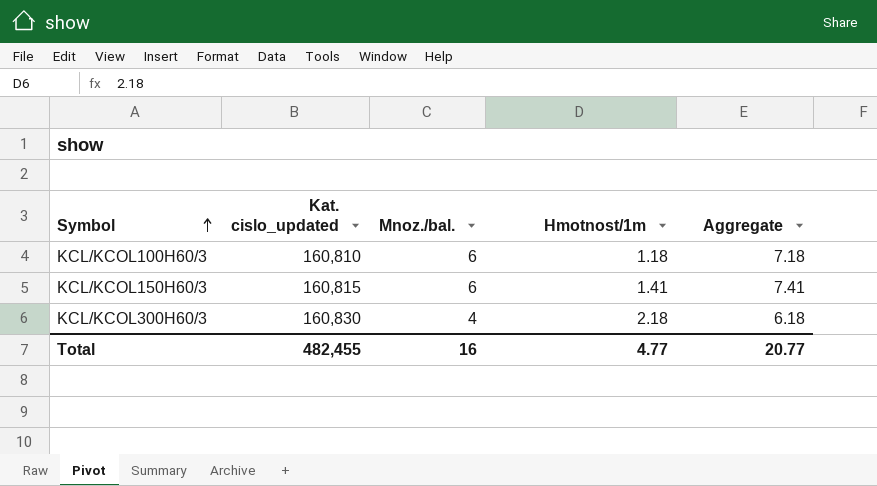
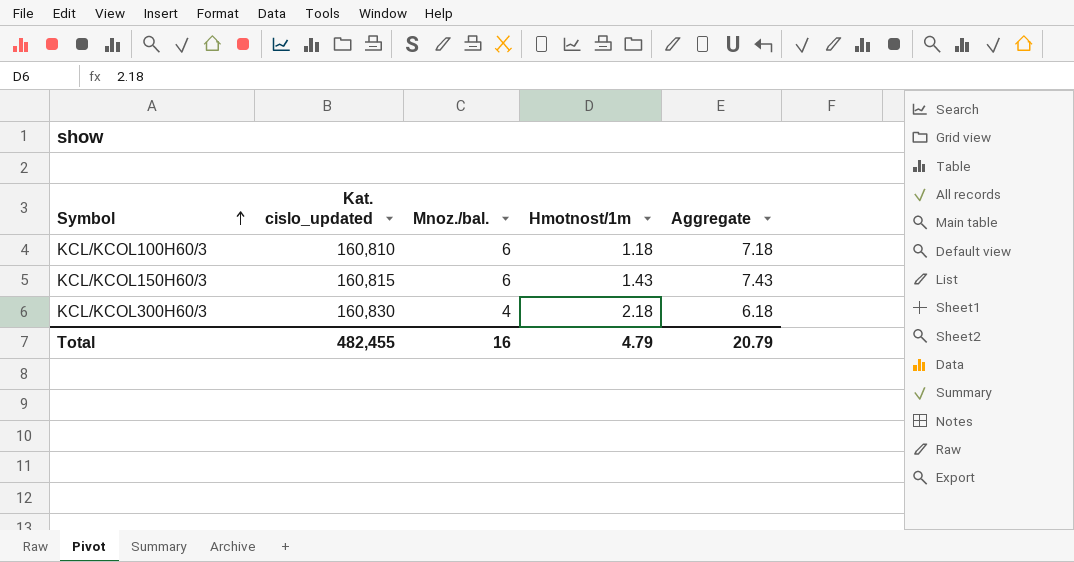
KCL/KCOL150H60/3 | Hmotnost/1m: 1.41 -> 1.43
KCL/KCOL150H60/3 | Aggregate: 7.41 -> 7.43
Total | Hmotnost/1m: 4.77 -> 4.79
Total | Aggregate: 20.77 -> 20.79

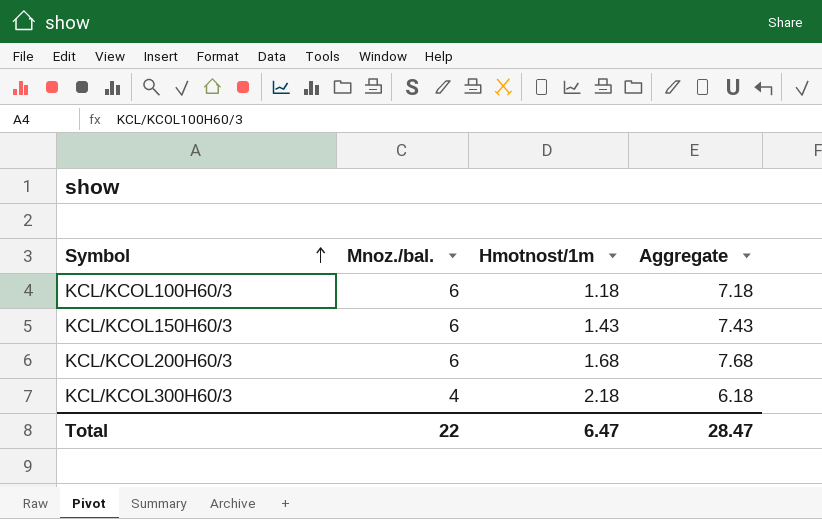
column Kat. cislo_updated | position: 2 -> none
row KCL/KCOL200H60/3: none -> 6 | 1.68 | 7.68
Total | Mnoz./bal.: 16 -> 22
Total | Hmotnost/1m: 4.79 -> 6.47
Total | Aggregate: 20.79 -> 28.47

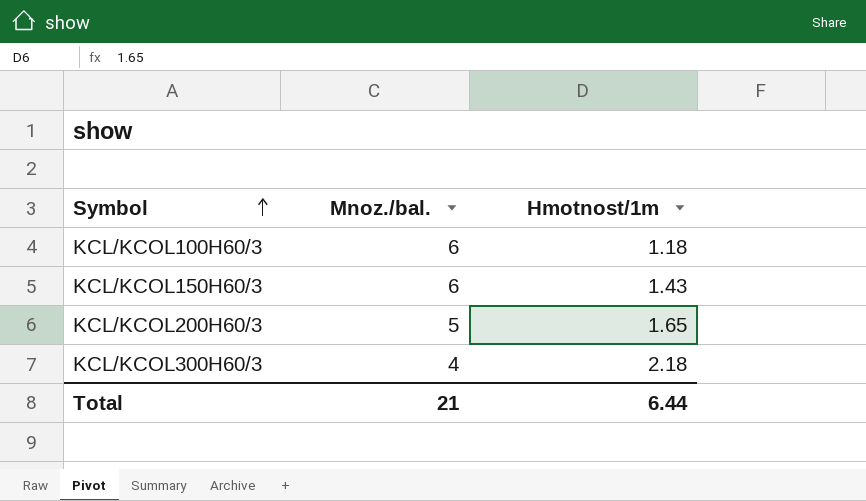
column Aggregate | formula: [Mnoz./bal.] + [Hmotnost/1m] -> none
KCL/KCOL200H60/3 | Mnoz./bal.: 6 -> 5
KCL/KCOL200H60/3 | Hmotnost/1m: 1.68 -> 1.65
Total | Mnoz./bal.: 22 -> 21
Total | Hmotnost/1m: 6.47 -> 6.44

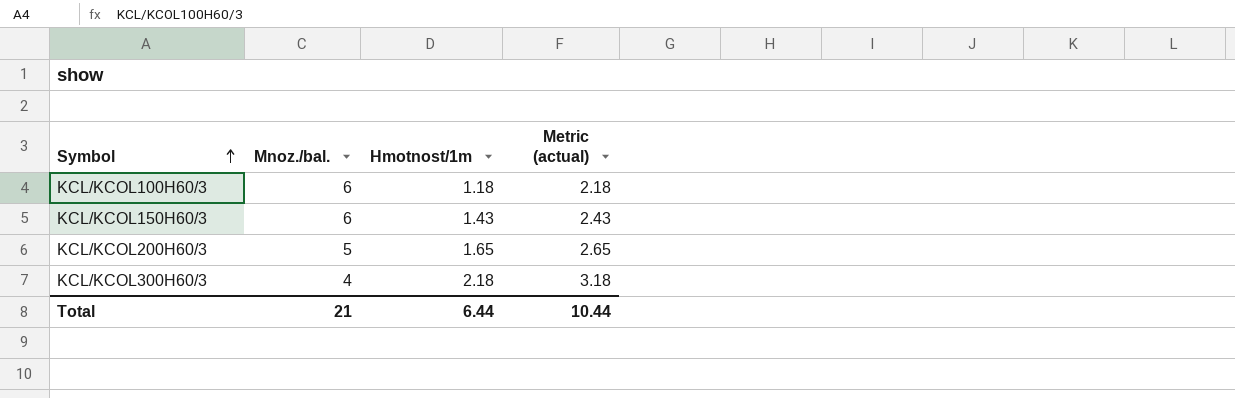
column Metric (actual) | formula: none -> [Hmotnost/1m] + 1

